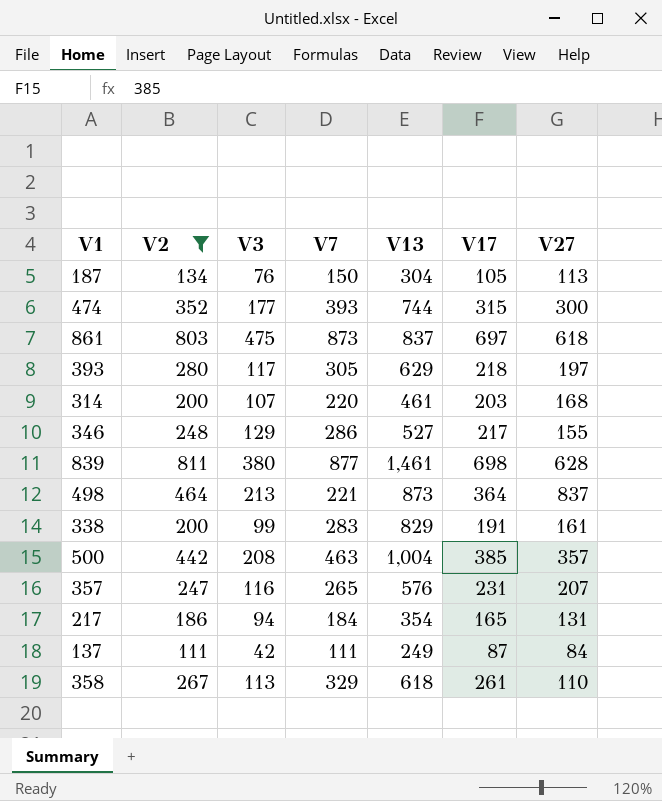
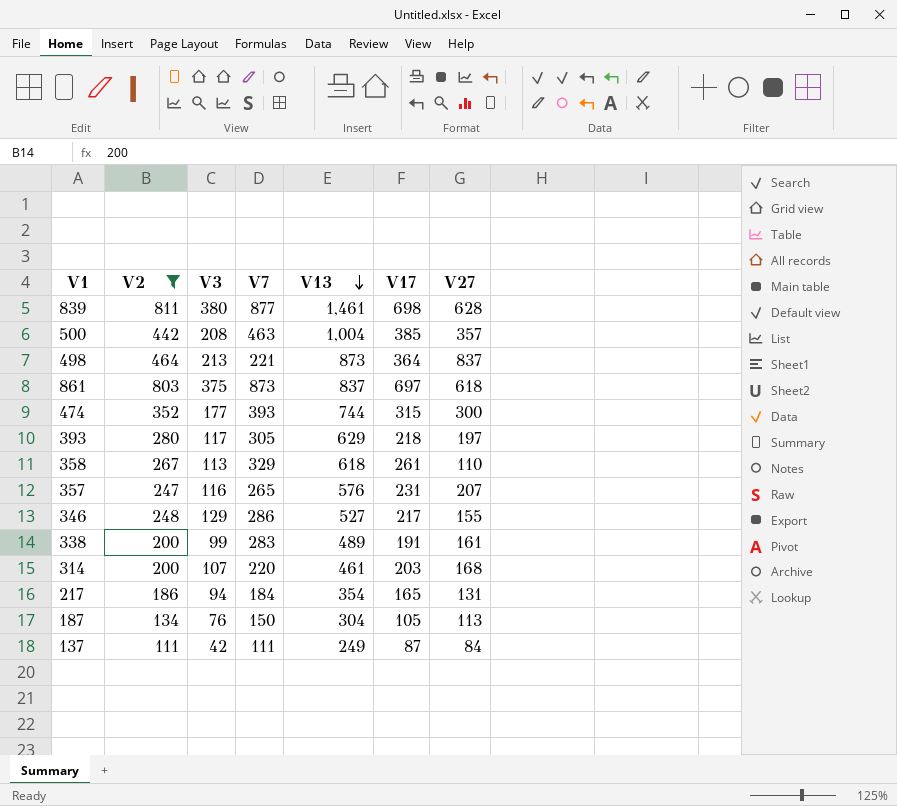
row order: none -> V13 descending
861 | V3: 475 -> 375
338 | V13: 829 -> 489

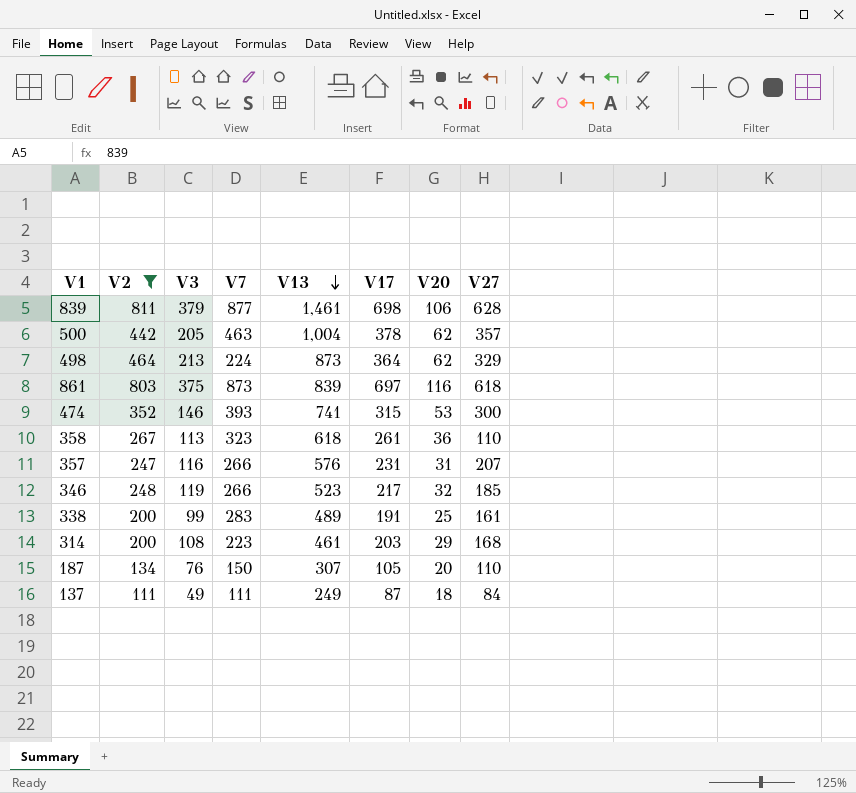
column V20 | position: none -> 7
row 393: 280 | 117 | 305 | 629 | 218 | 197 -> none
row 217: 186 | 94 | 184 | 354 | 165 | 131 -> none
839 | V3: 380 -> 379
500 | V3: 208 -> 205
500 | V17: 385 -> 378
498 | V7: 221 -> 224
498 | V27: 837 -> 329
861 | V13: 837 -> 839
474 | V3: 177 -> 146
474 | V13: 744 -> 741
358 | V7: 329 -> 323
357 | V7: 265 -> 266
346 | V3: 129 -> 119
346 | V7: 286 -> 266
346 | V13: 527 -> 523
346 | V27: 155 -> 185
314 | V3: 107 -> 108
314 | V7: 220 -> 223
187 | V13: 304 -> 307
187 | V27: 113 -> 110
137 | V3: 42 -> 49

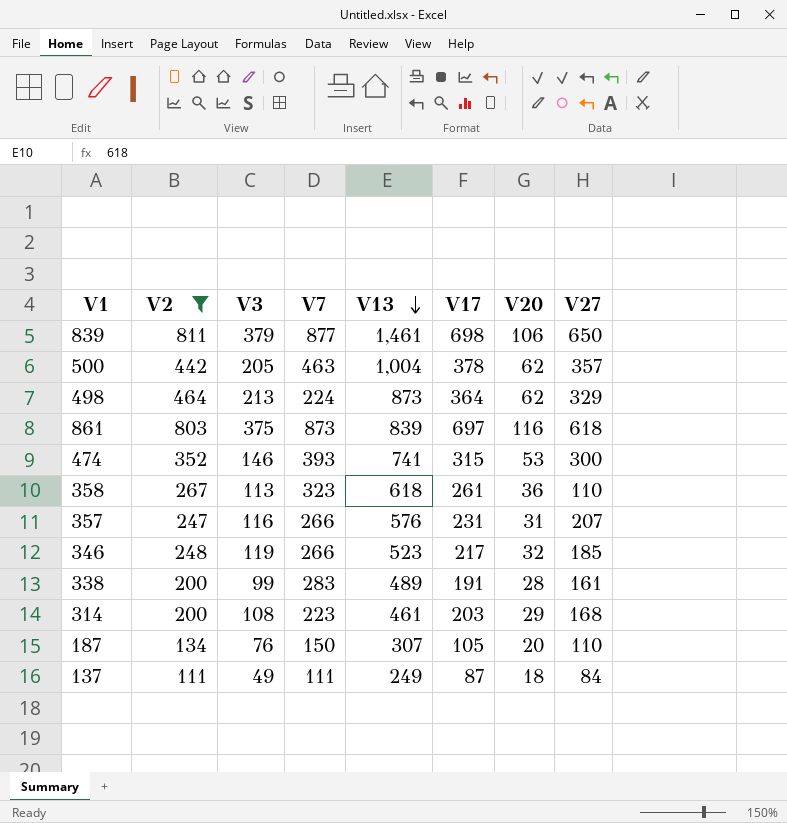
839 | V27: 628 -> 650
338 | V20: 25 -> 28

